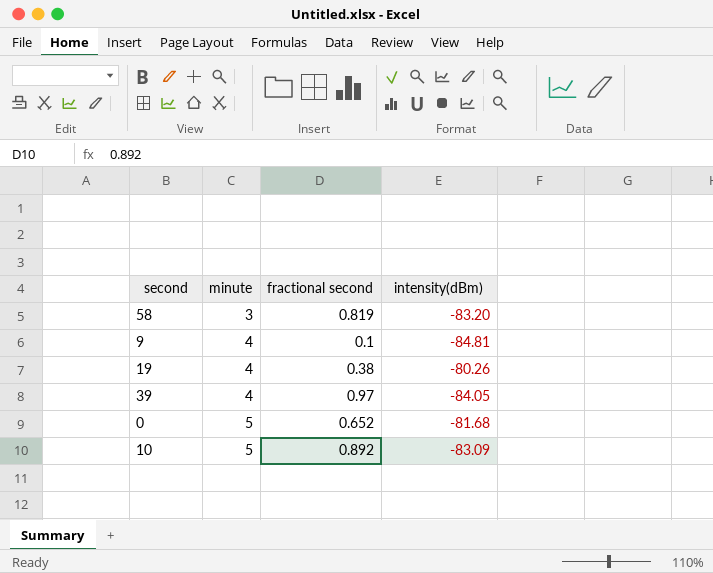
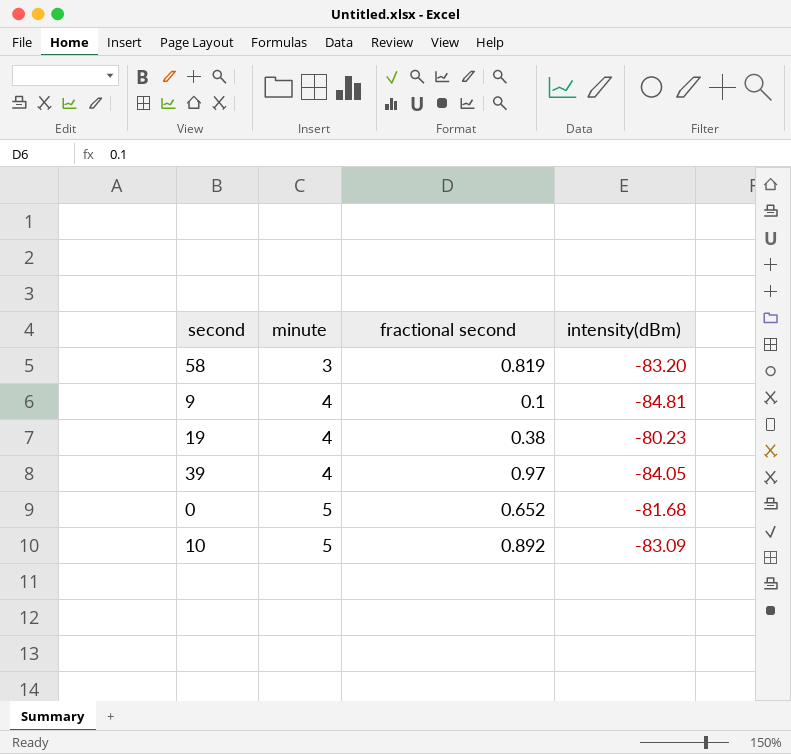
19 | intensity(dBm): -80.26 -> -80.23

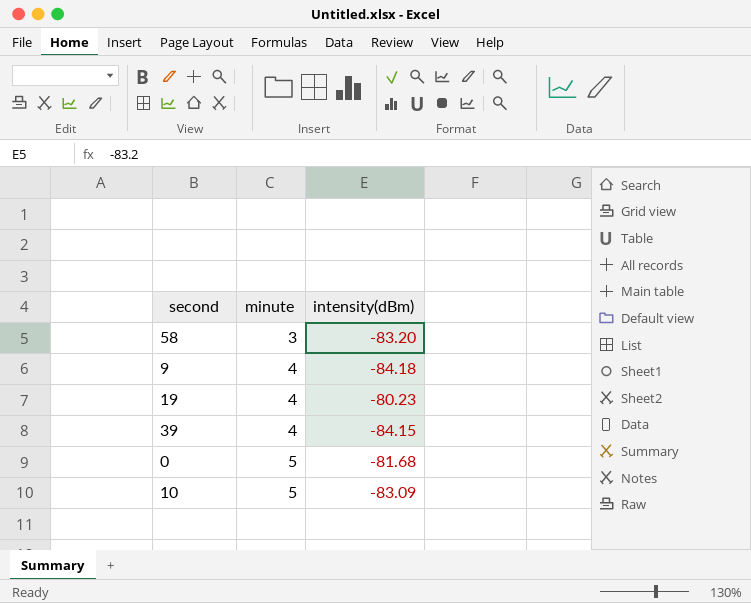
column fractional second | position: 3 -> none
9 | intensity(dBm): -84.81 -> -84.18
39 | intensity(dBm): -84.05 -> -84.15

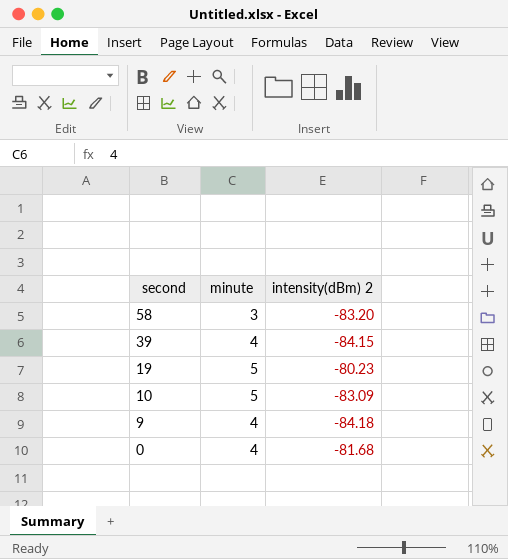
row order: minute ascending -> second descending
column name: intensity(dBm) -> intensity(dBm) 2
19 | minute: 4 -> 5
0 | minute: 5 -> 4

